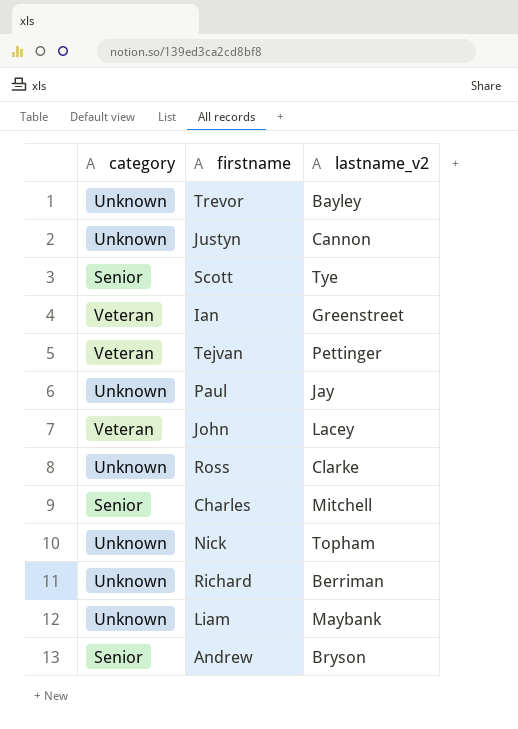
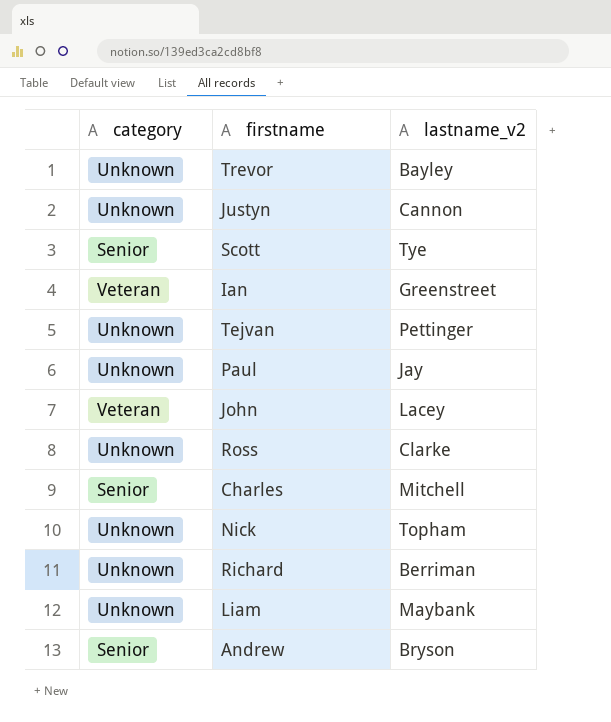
Tejvan | category: Veteran -> Unknown

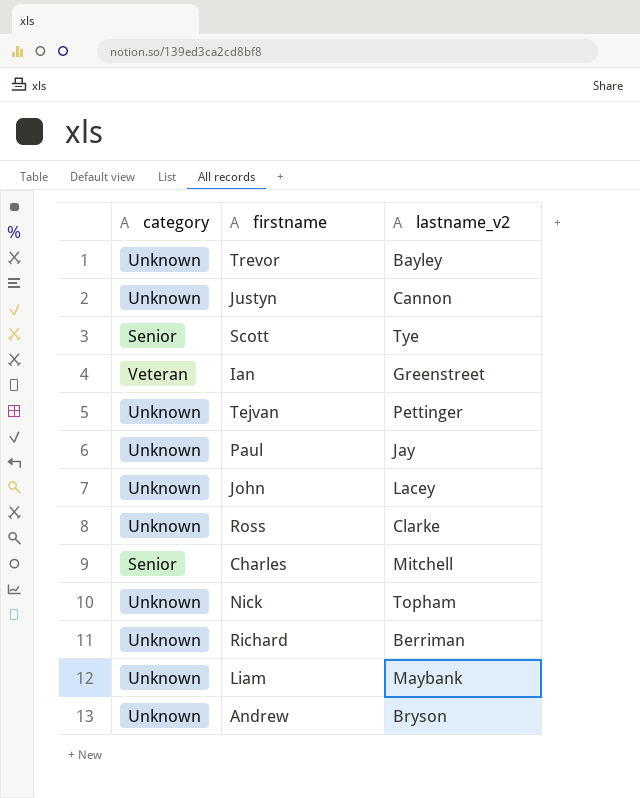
John | category: Veteran -> Unknown
Andrew | category: Senior -> Unknown

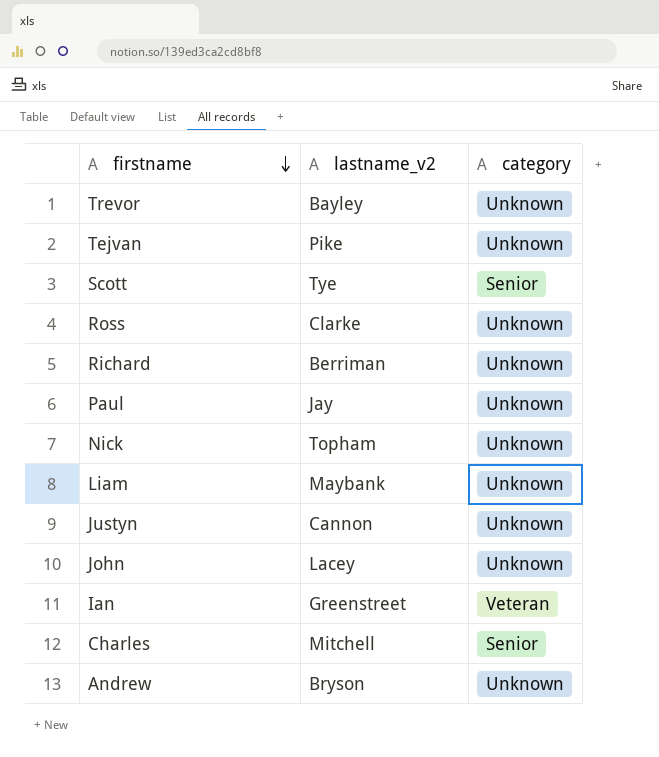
row order: none -> firstname descending
column category | position: 1 -> 3
Tejvan | lastname_v2: Pettinger -> Pike

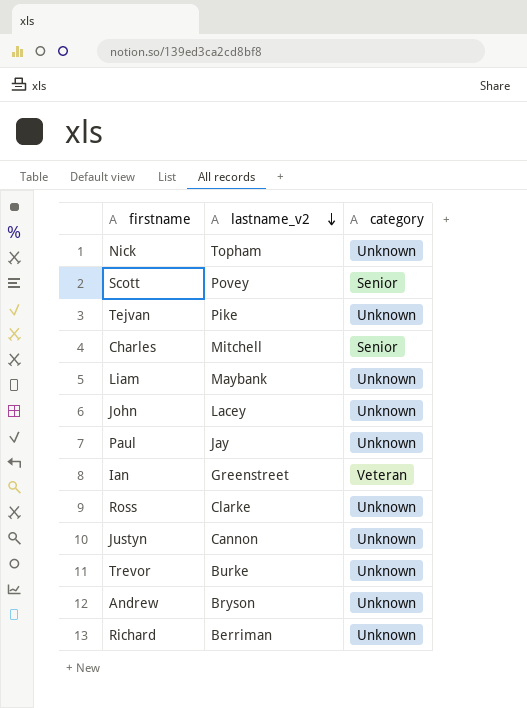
row order: firstname descending -> lastname_v2 descending
Scott | lastname_v2: Tye -> Povey
Trevor | lastname_v2: Bayley -> Burke

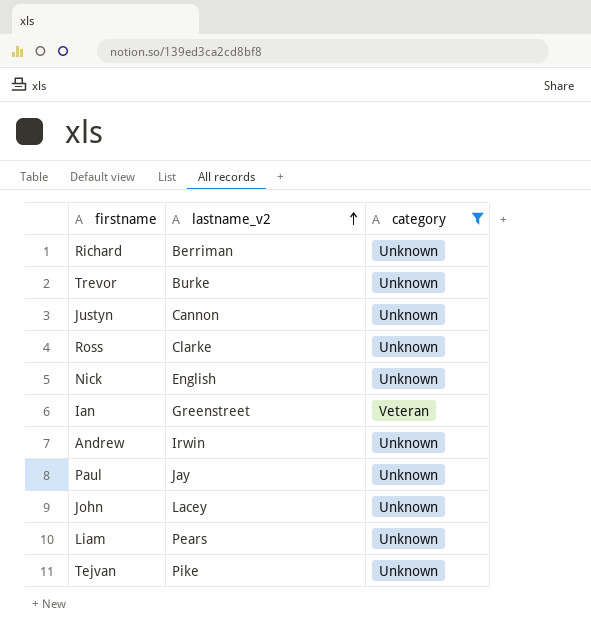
filter: none -> category != Senior
row order: lastname_v2 descending -> lastname_v2 ascending
Nick | lastname_v2: Topham -> English
Andrew | lastname_v2: Bryson -> Irwin
Liam | lastname_v2: Maybank -> Pears

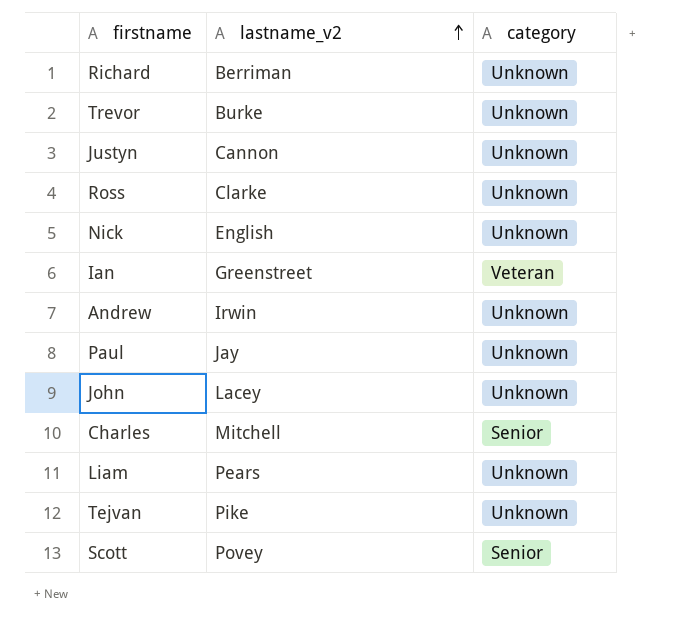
filter: category != Senior -> none

